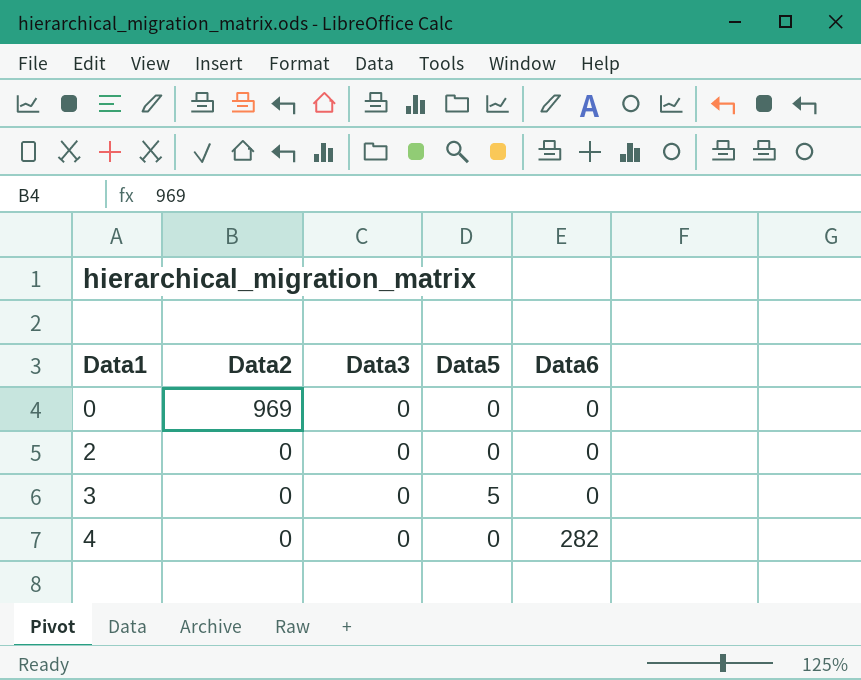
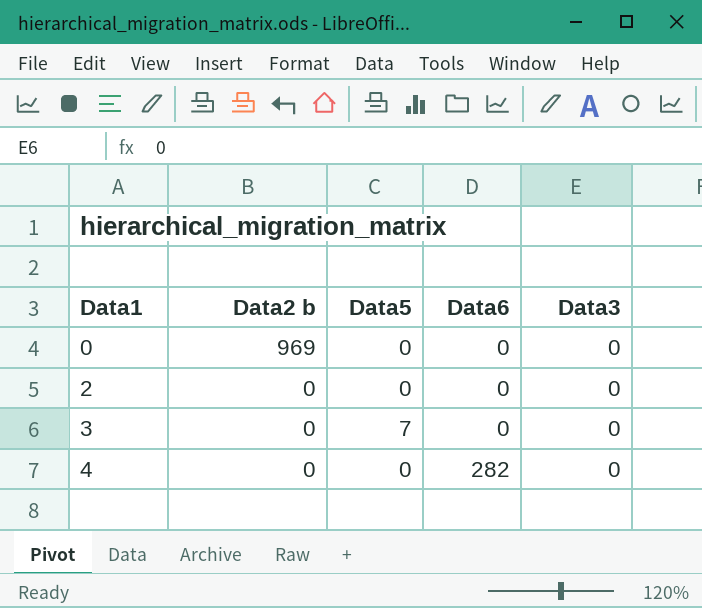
column name: Data2 -> Data2 b
column Data3 | position: 3 -> 5
3 | Data5: 5 -> 7

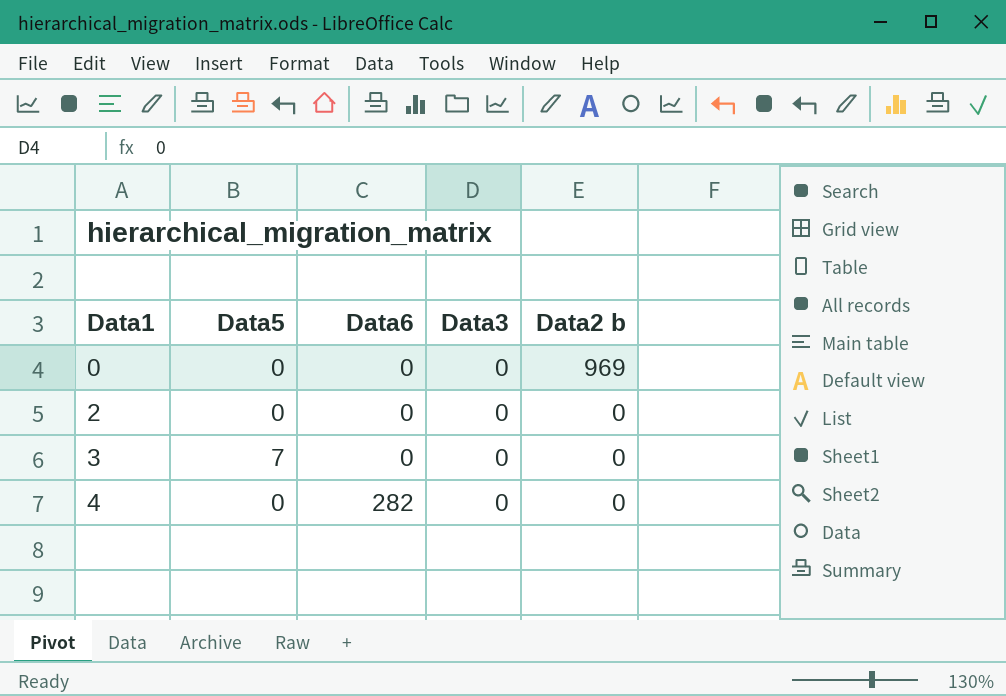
column Data2 b | position: 2 -> 5

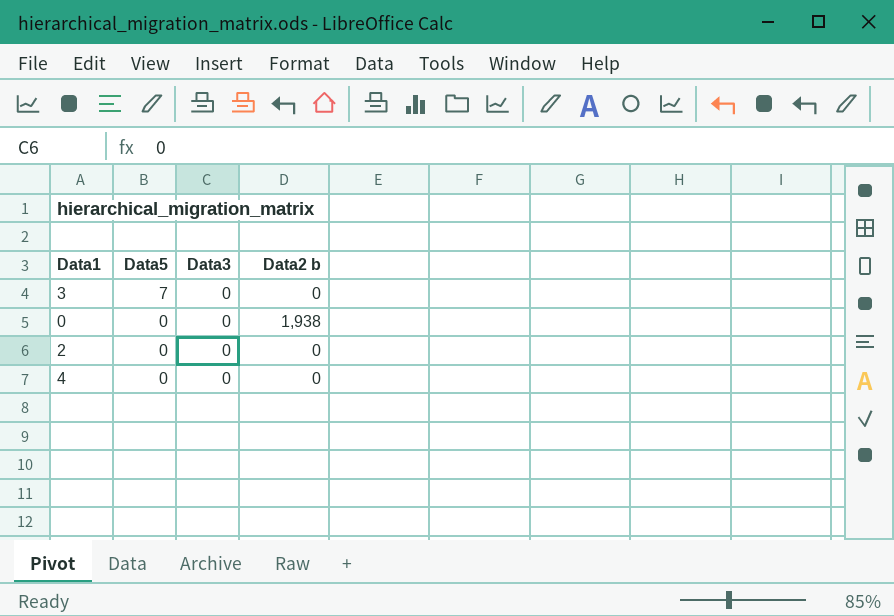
row order: Data1 ascending -> Data5 descending
column Data6 | position: 3 -> none
0 | Data2 b: 969 -> 1,938

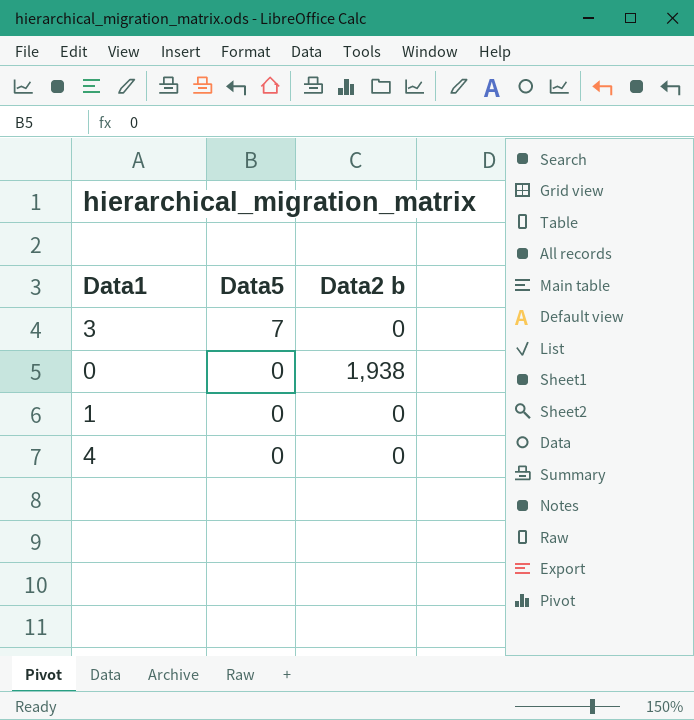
column Data3 | position: 3 -> none
row 2: 0 | 0 | 0 -> none
row 1: none -> 0 | 0

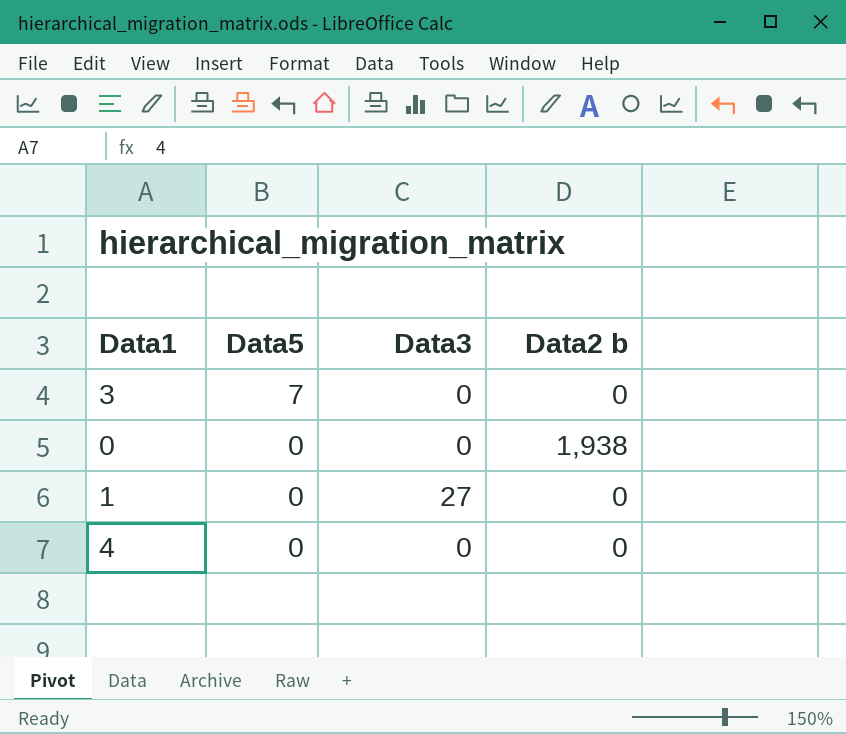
column Data3 | position: none -> 3

